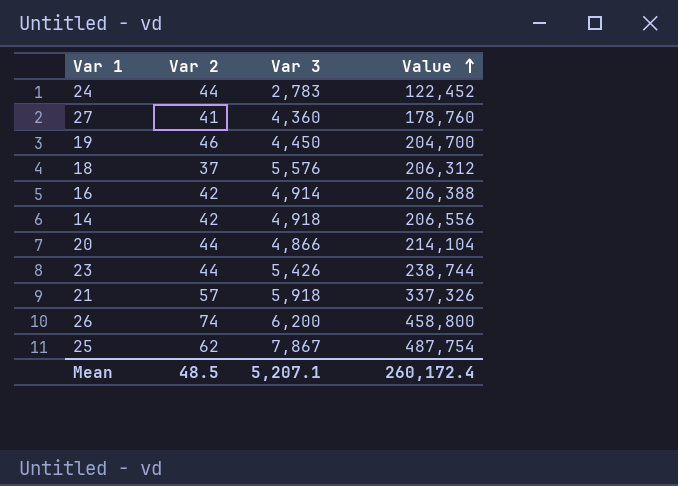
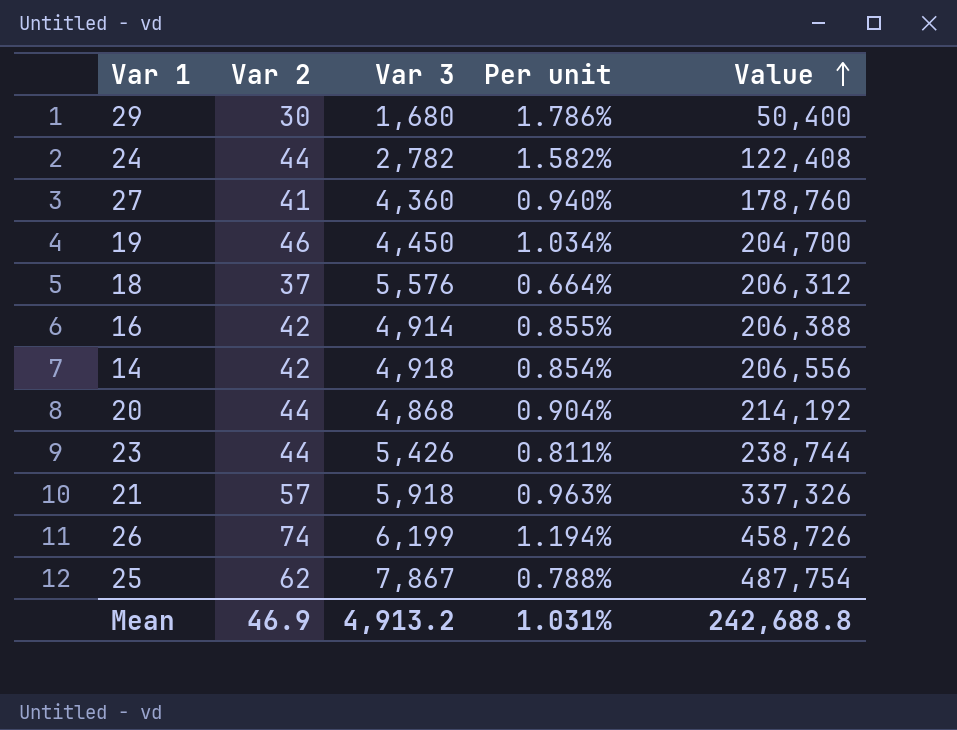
column Per unit | formula: none -> [Var 2] / [Var 3]
row 29: none -> 30 | 1,680 | 1.786% | 50,400
24 | Var 3: 2,783 -> 2,782
24 | Value: 122,452 -> 122,408
20 | Var 3: 4,866 -> 4,868
20 | Value: 214,104 -> 214,192
26 | Var 3: 6,200 -> 6,199
26 | Value: 458,800 -> 458,726
Mean | Var 2: 48.5 -> 46.9
Mean | Var 3: 5,207.1 -> 4,913.2
Mean | Value: 260,172.4 -> 242,688.8

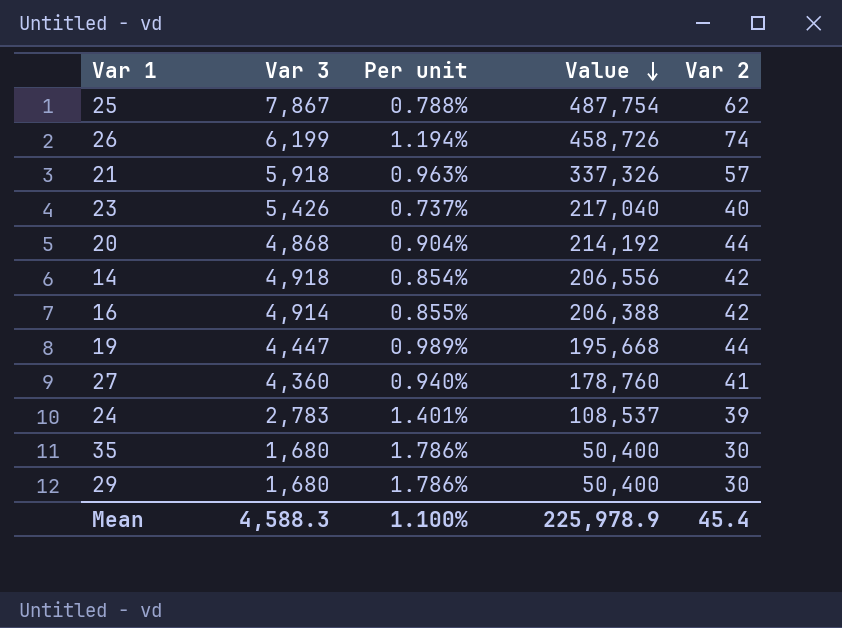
row order: Value ascending -> Value descending
column Var 2 | position: 2 -> 5
row 18: 37 | 5,576 | 0.664% | 206,312 -> none
23 | Per unit: 0.811% -> 0.737%
23 | Value: 238,744 -> 217,040
23 | Var 2: 44 -> 40
19 | Var 3: 4,450 -> 4,447
19 | Per unit: 1.034% -> 0.989%
19 | Value: 204,700 -> 195,668
19 | Var 2: 46 -> 44
24 | Var 3: 2,782 -> 2,783
24 | Per unit: 1.582% -> 1.401%
24 | Value: 122,408 -> 108,537
24 | Var 2: 44 -> 39
row 35: none -> 1,680 | 1.786% | 50,400 | 30
Mean | Var 3: 4,913.2 -> 4,588.3
Mean | Per unit: 1.031% -> 1.100%
Mean | Value: 242,688.8 -> 225,978.9
Mean | Var 2: 46.9 -> 45.4

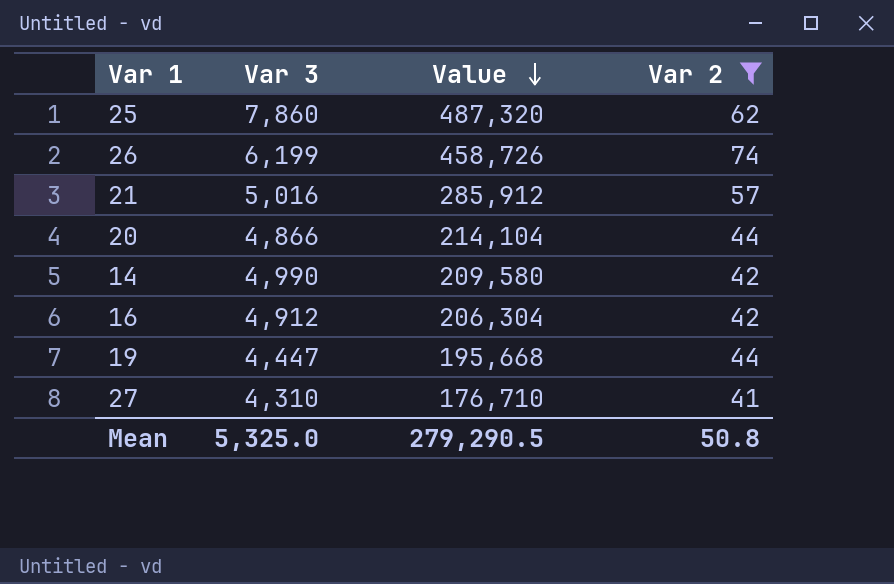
filter: none -> Var 2 >= 41
column Per unit | formula: [Var 2] / [Var 3] -> none
25 | Var 3: 7,867 -> 7,860
25 | Value: 487,754 -> 487,320
21 | Var 3: 5,918 -> 5,016
21 | Value: 337,326 -> 285,912
20 | Var 3: 4,868 -> 4,866
20 | Value: 214,192 -> 214,104
14 | Var 3: 4,918 -> 4,990
14 | Value: 206,556 -> 209,580
16 | Var 3: 4,914 -> 4,912
16 | Value: 206,388 -> 206,304
27 | Var 3: 4,360 -> 4,310
27 | Value: 178,760 -> 176,710
Mean | Var 3: 4,588.3 -> 5,325.0
Mean | Value: 225,978.9 -> 279,290.5
Mean | Var 2: 45.4 -> 50.8

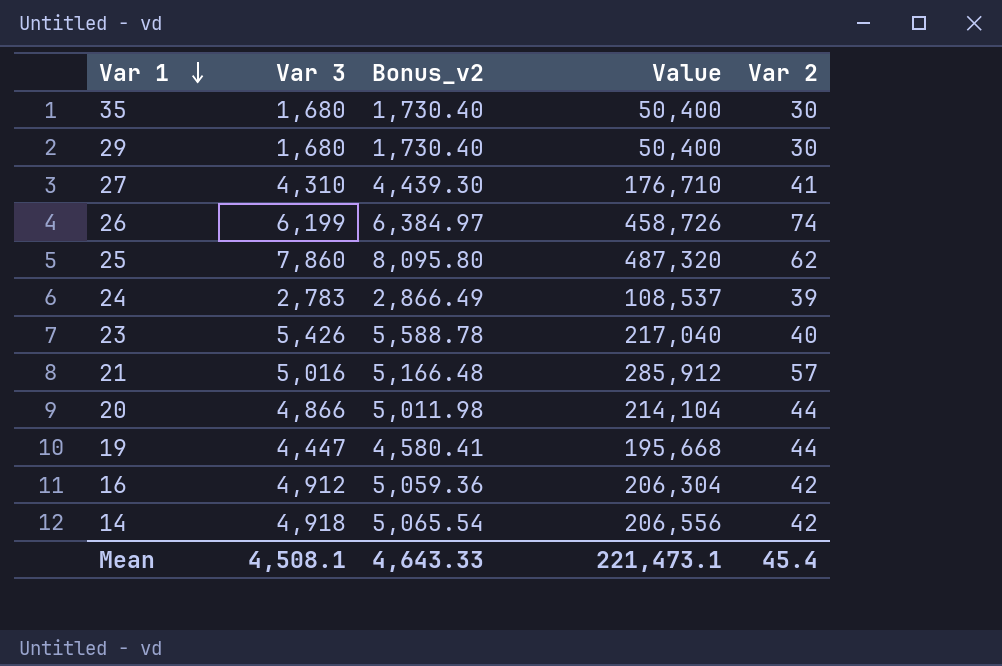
filter: Var 2 >= 41 -> none
row order: Value descending -> Var 1 descending
column Bonus_v2 | formula: none -> [Var 3] * 1.03
14 | Var 3: 4,990 -> 4,918
14 | Value: 209,580 -> 206,556
Mean | Var 3: 5,325.0 -> 4,508.1
Mean | Value: 279,290.5 -> 221,473.1
Mean | Var 2: 50.8 -> 45.4

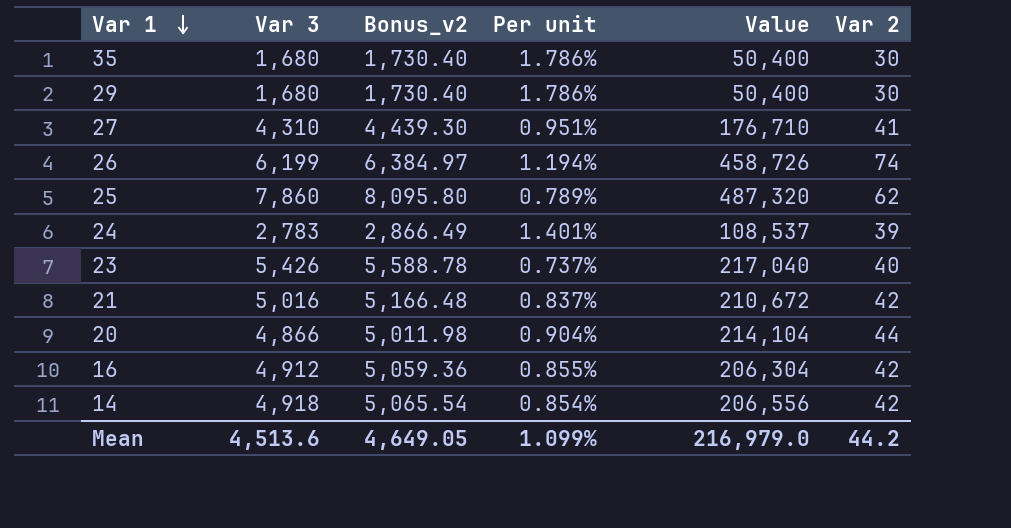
column Per unit | formula: none -> [Var 2] / [Var 3]
row 19: 4,447 | 4,580.41 | 195,668 | 44 -> none
21 | Value: 285,912 -> 210,672
21 | Var 2: 57 -> 42
Mean | Var 3: 4,508.1 -> 4,513.6
Mean | Bonus_v2: 4,643.33 -> 4,649.05
Mean | Value: 221,473.1 -> 216,979.0
Mean | Var 2: 45.4 -> 44.2

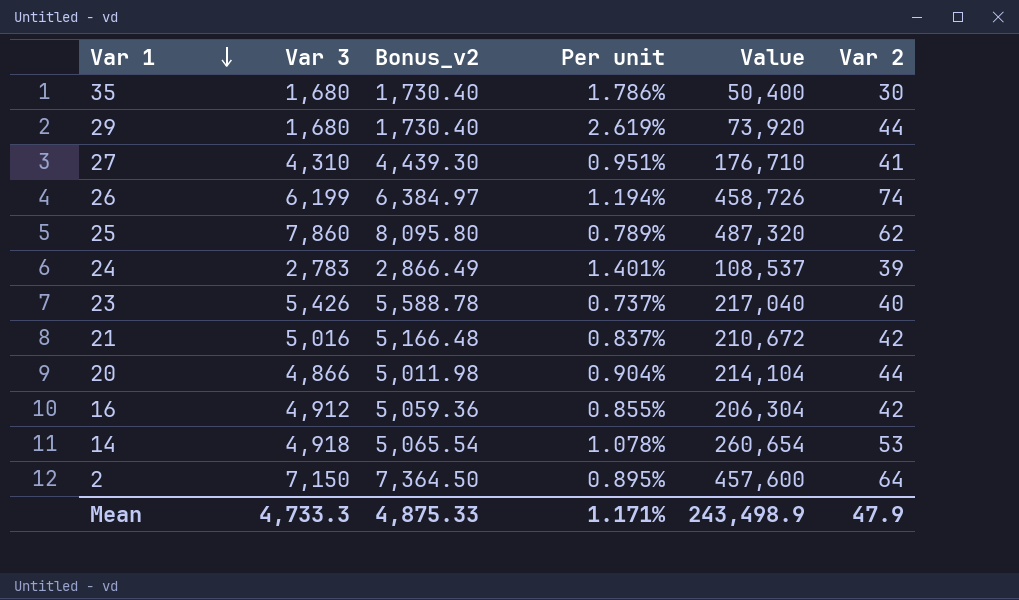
29 | Per unit: 1.786% -> 2.619%
29 | Value: 50,400 -> 73,920
29 | Var 2: 30 -> 44
14 | Per unit: 0.854% -> 1.078%
14 | Value: 206,556 -> 260,654
14 | Var 2: 42 -> 53
row 2: none -> 7,150 | 7,364.50 | 0.895% | 457,600 | 64
Mean | Var 3: 4,513.6 -> 4,733.3
Mean | Bonus_v2: 4,649.05 -> 4,875.33
Mean | Per unit: 1.099% -> 1.171%
Mean | Value: 216,979.0 -> 243,498.9
Mean | Var 2: 44.2 -> 47.9

